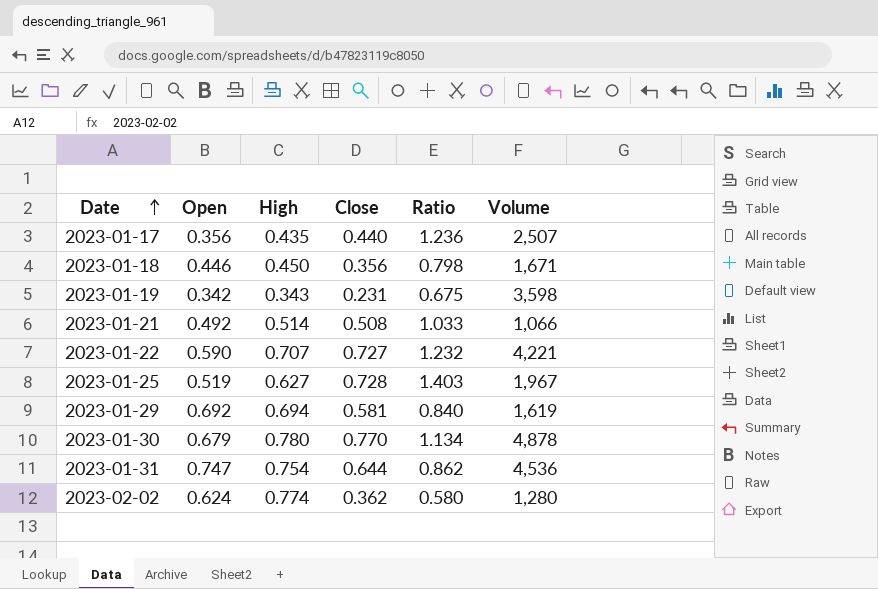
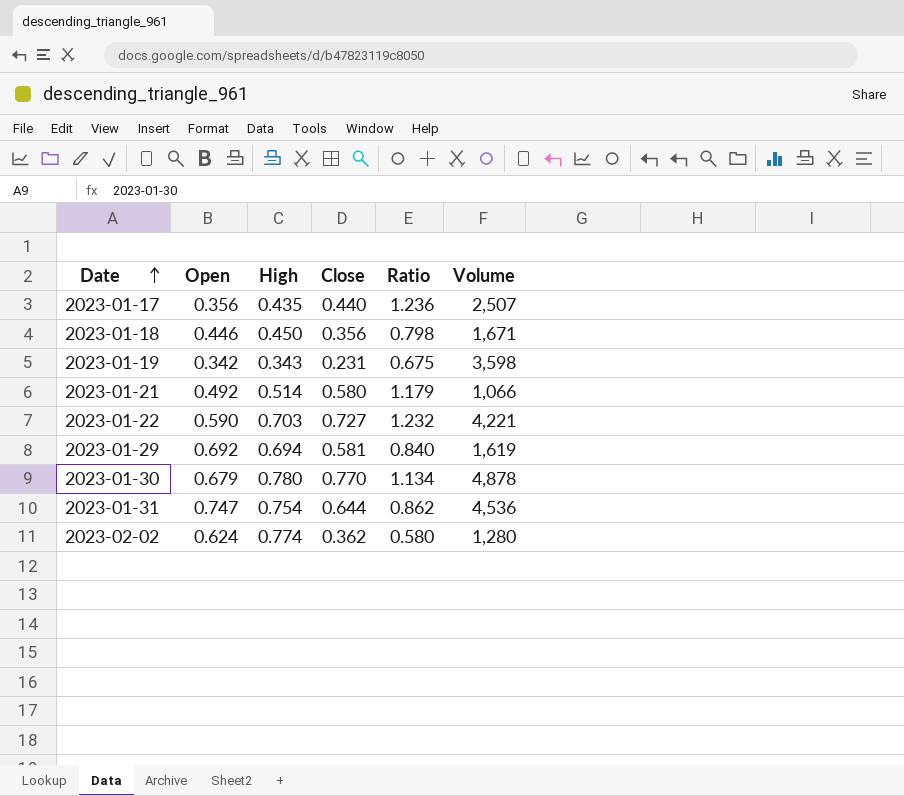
row 2023-01-25: 0.519 | 0.627 | 0.728 | 1.403 | 1,967 -> none
2023-01-21 | Close: 0.508 -> 0.580
2023-01-21 | Ratio: 1.033 -> 1.179
2023-01-22 | High: 0.707 -> 0.703

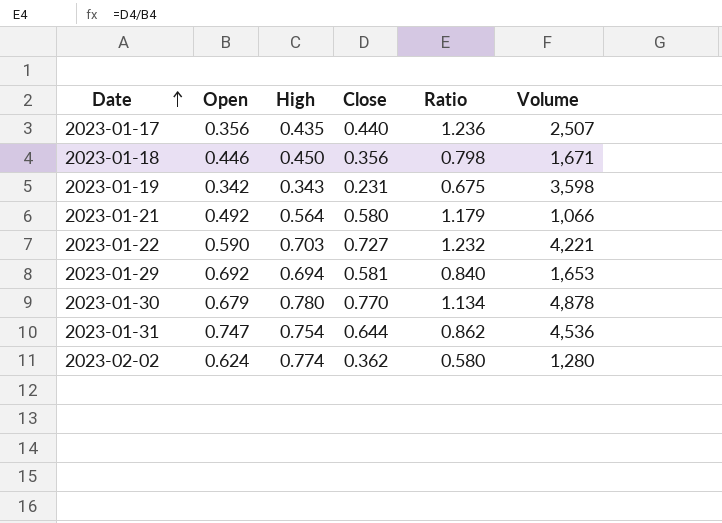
2023-01-21 | High: 0.514 -> 0.564
2023-01-29 | Volume: 1,619 -> 1,653

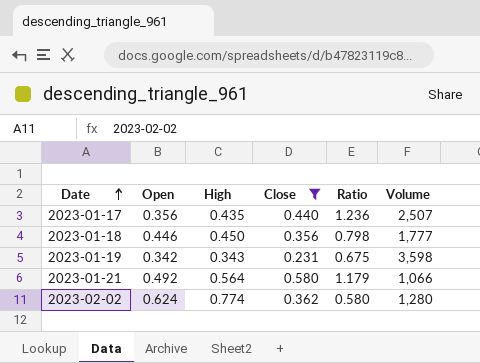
filter: none -> Close <= 0.580
2023-01-18 | Volume: 1,671 -> 1,777

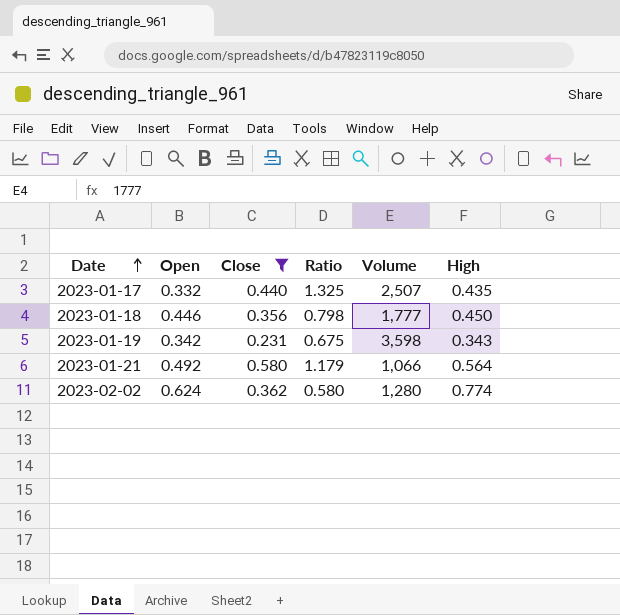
column High | position: 3 -> 6
2023-01-17 | Open: 0.356 -> 0.332
2023-01-17 | Ratio: 1.236 -> 1.325

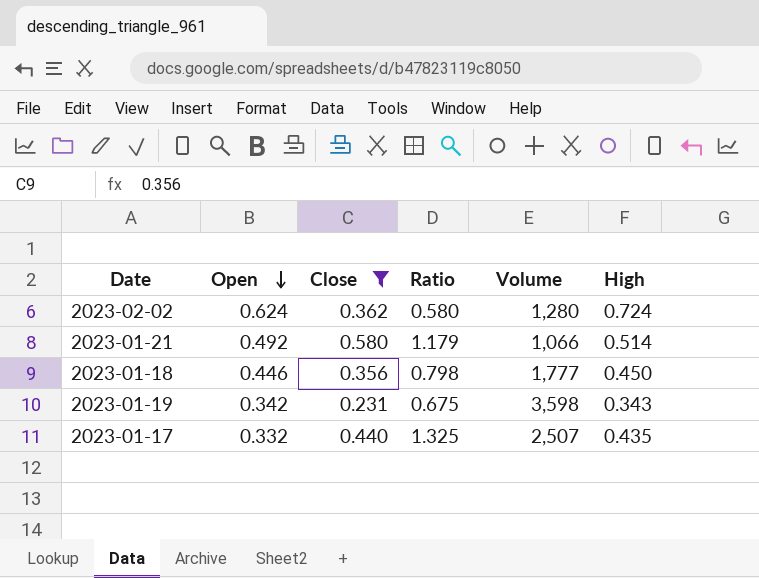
row order: Date ascending -> Open descending
2023-02-02 | High: 0.774 -> 0.724
2023-01-21 | High: 0.564 -> 0.514

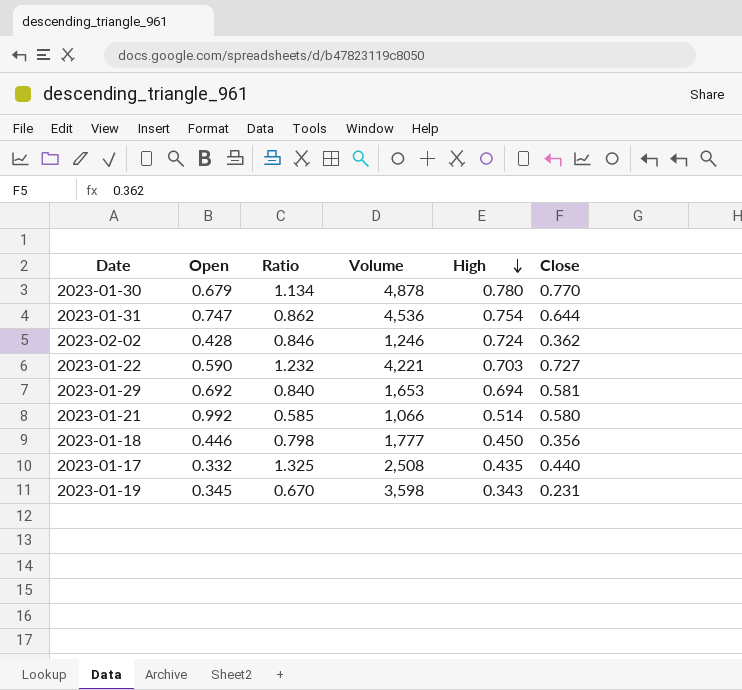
filter: Close <= 0.580 -> none
row order: Open descending -> High descending
column Close | position: 3 -> 6
2023-02-02 | Open: 0.624 -> 0.428
2023-02-02 | Ratio: 0.580 -> 0.846
2023-02-02 | Volume: 1,280 -> 1,246
2023-01-21 | Open: 0.492 -> 0.992
2023-01-21 | Ratio: 1.179 -> 0.585
2023-01-17 | Volume: 2,507 -> 2,508
2023-01-19 | Open: 0.342 -> 0.345
2023-01-19 | Ratio: 0.675 -> 0.670

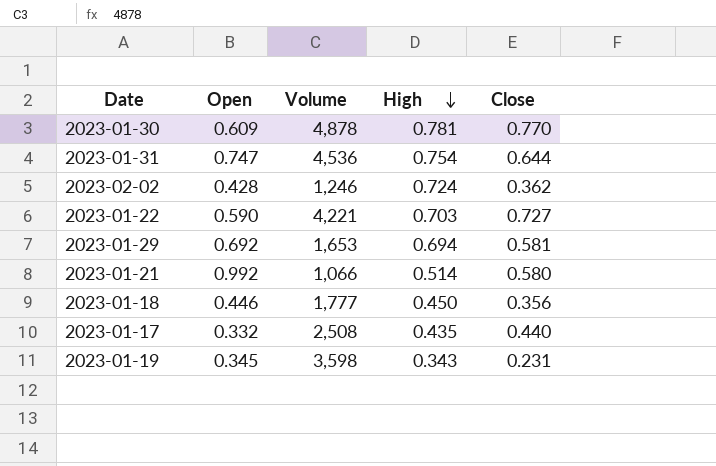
column Ratio | formula: [Close] / [Open] -> none
2023-01-30 | Open: 0.679 -> 0.609
2023-01-30 | High: 0.780 -> 0.781

